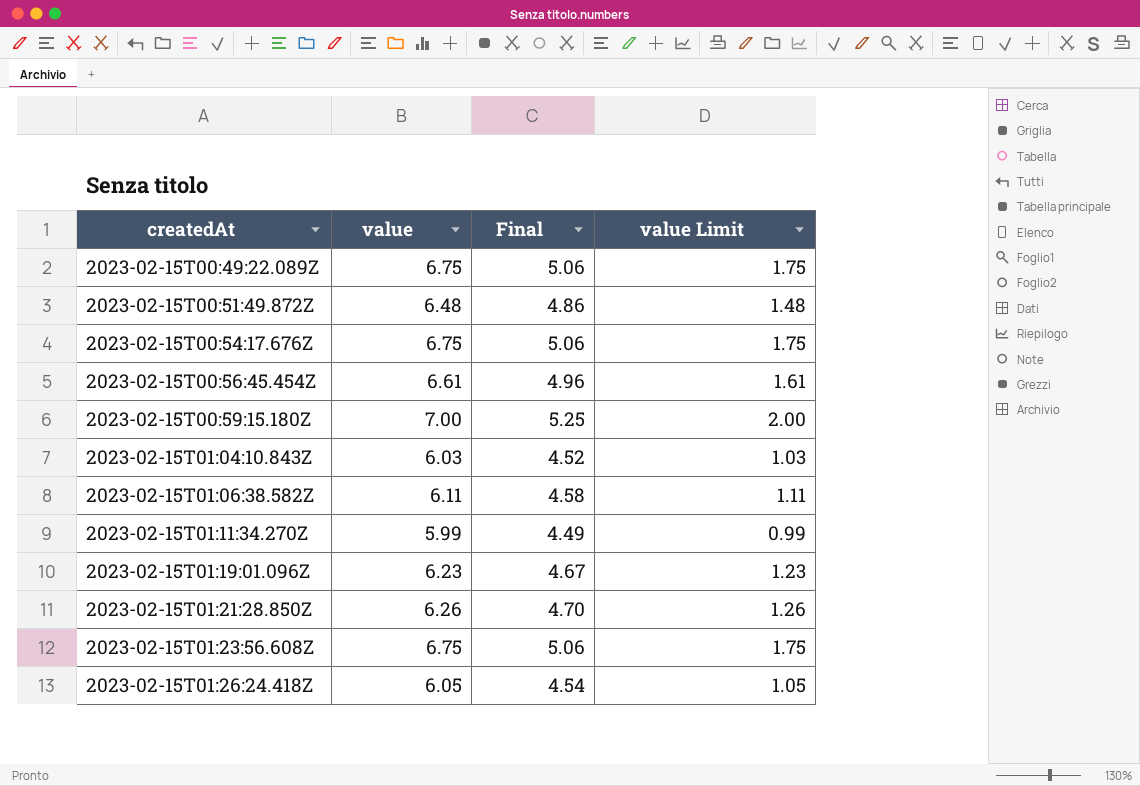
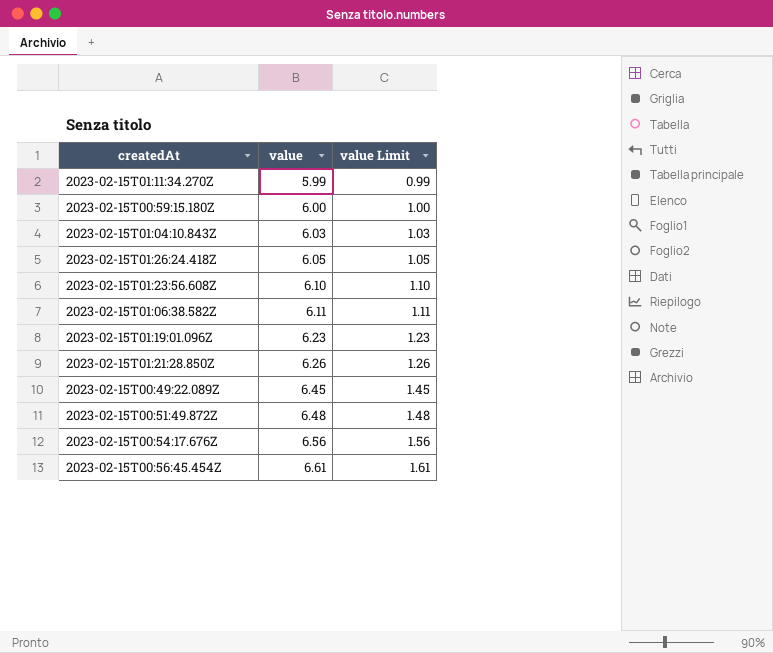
row order: createdAt ascending -> value ascending
column Final | formula: [value] * 0.75 -> none
2023-02-15T00:59:15.180Z | value: 7.00 -> 6.00
2023-02-15T00:59:15.180Z | value Limit: 2.00 -> 1.00
2023-02-15T01:23:56.608Z | value: 6.75 -> 6.10
2023-02-15T01:23:56.608Z | value Limit: 1.75 -> 1.10
2023-02-15T00:49:22.089Z | value: 6.75 -> 6.45
2023-02-15T00:49:22.089Z | value Limit: 1.75 -> 1.45
2023-02-15T00:54:17.676Z | value: 6.75 -> 6.56
2023-02-15T00:54:17.676Z | value Limit: 1.75 -> 1.56

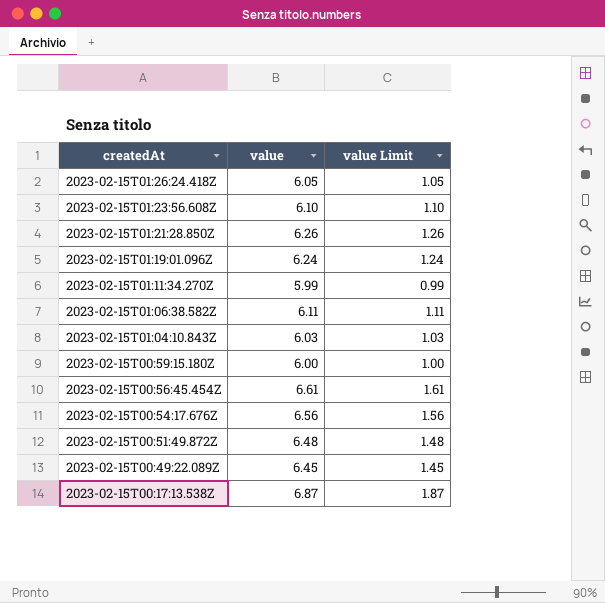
row order: value ascending -> createdAt descending
2023-02-15T01:19:01.096Z | value: 6.23 -> 6.24
2023-02-15T01:19:01.096Z | value Limit: 1.23 -> 1.24
row 2023-02-15T00:17:13.538Z: none -> 6.87 | 1.87

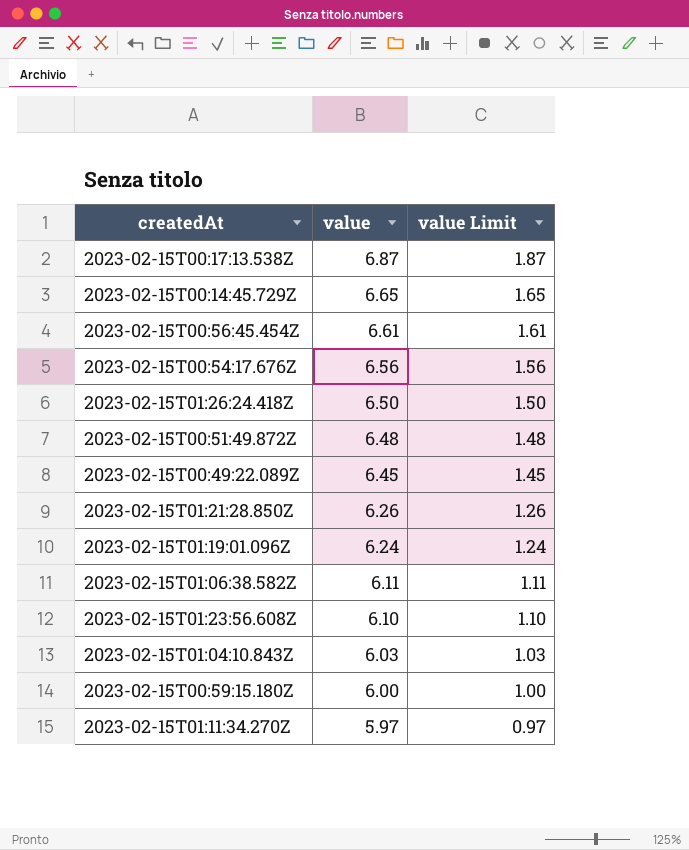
row order: createdAt descending -> value descending
row 2023-02-15T00:14:45.729Z: none -> 6.65 | 1.65
2023-02-15T01:26:24.418Z | value: 6.05 -> 6.50
2023-02-15T01:26:24.418Z | value Limit: 1.05 -> 1.50
2023-02-15T01:11:34.270Z | value: 5.99 -> 5.97
2023-02-15T01:11:34.270Z | value Limit: 0.99 -> 0.97

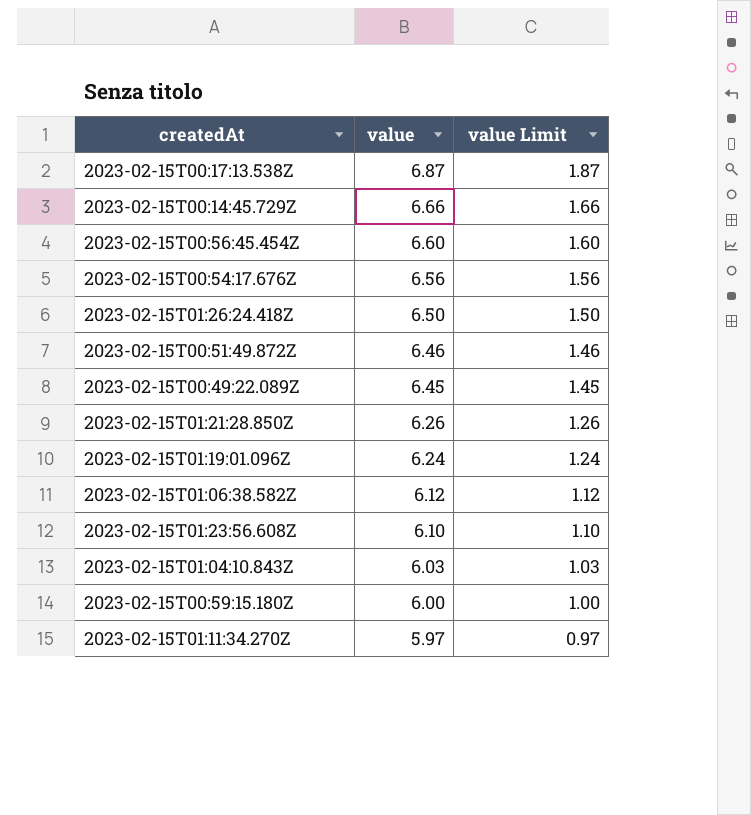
2023-02-15T00:14:45.729Z | value: 6.65 -> 6.66
2023-02-15T00:14:45.729Z | value Limit: 1.65 -> 1.66
2023-02-15T00:56:45.454Z | value: 6.61 -> 6.60
2023-02-15T00:56:45.454Z | value Limit: 1.61 -> 1.60
2023-02-15T00:51:49.872Z | value: 6.48 -> 6.46
2023-02-15T00:51:49.872Z | value Limit: 1.48 -> 1.46
2023-02-15T01:06:38.582Z | value: 6.11 -> 6.12
2023-02-15T01:06:38.582Z | value Limit: 1.11 -> 1.12

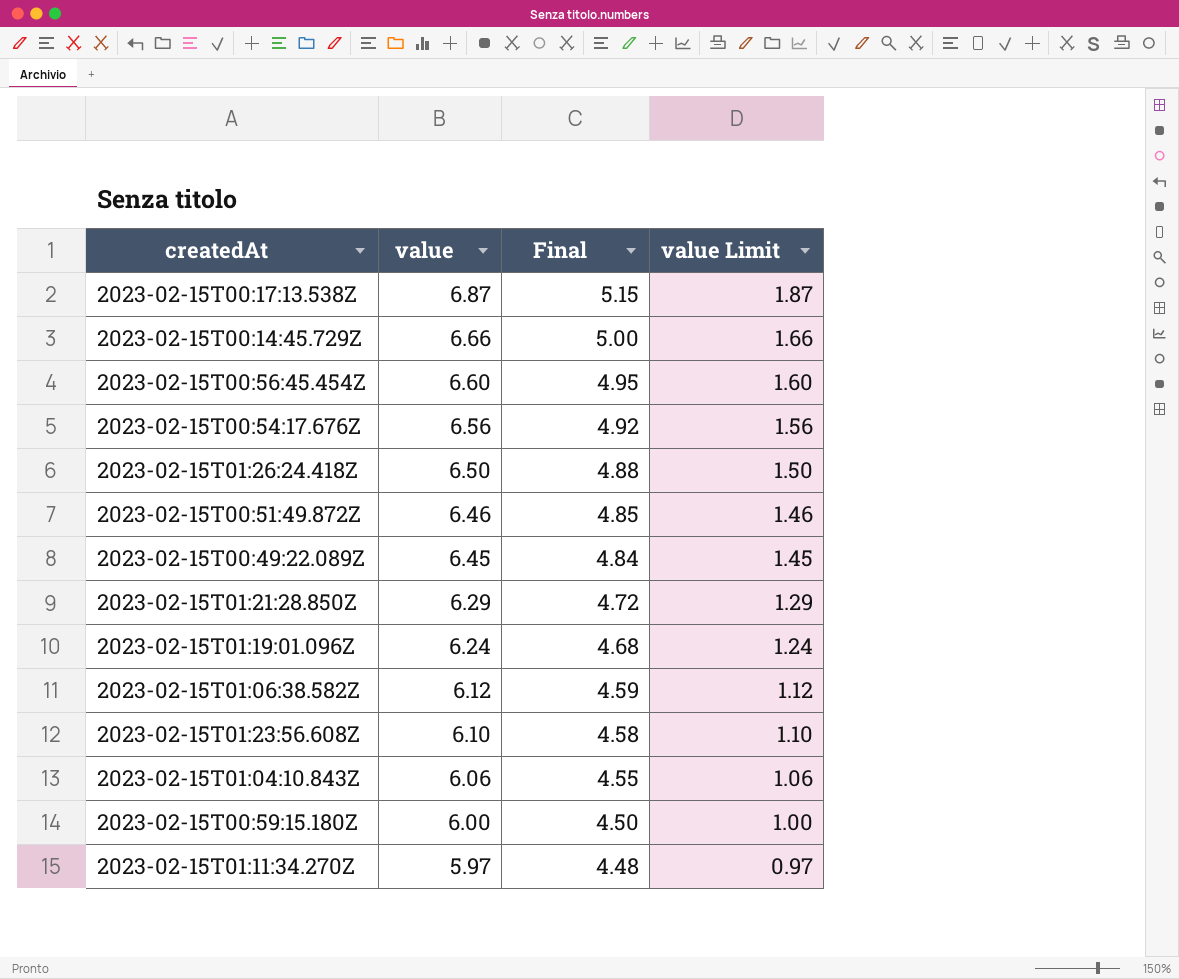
column Final | formula: none -> [value] * 0.75
2023-02-15T01:21:28.850Z | value: 6.26 -> 6.29
2023-02-15T01:21:28.850Z | value Limit: 1.26 -> 1.29
2023-02-15T01:04:10.843Z | value: 6.03 -> 6.06
2023-02-15T01:04:10.843Z | value Limit: 1.03 -> 1.06

